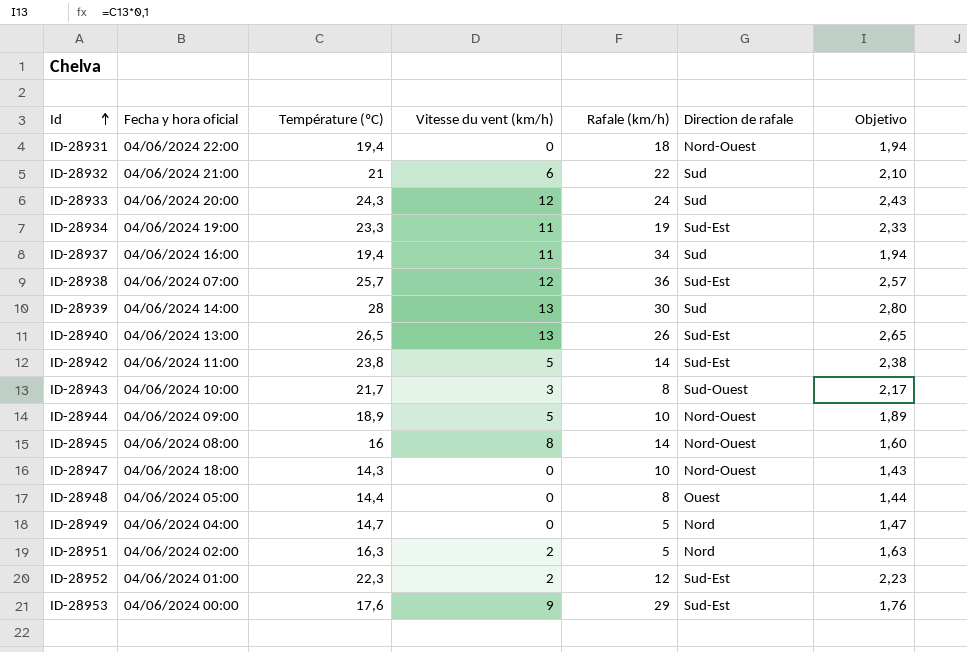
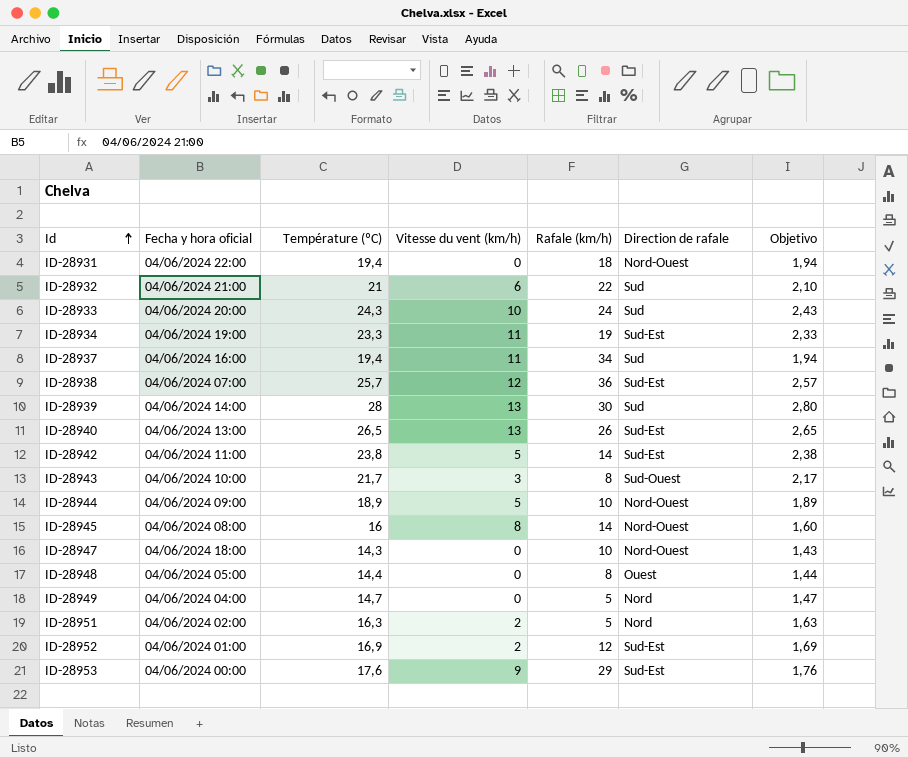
ID-28933 | Vitesse du vent (km/h): 12 -> 10
ID-28952 | Température (ºC): 22,3 -> 16,9
ID-28952 | Objetivo: 2,23 -> 1,69

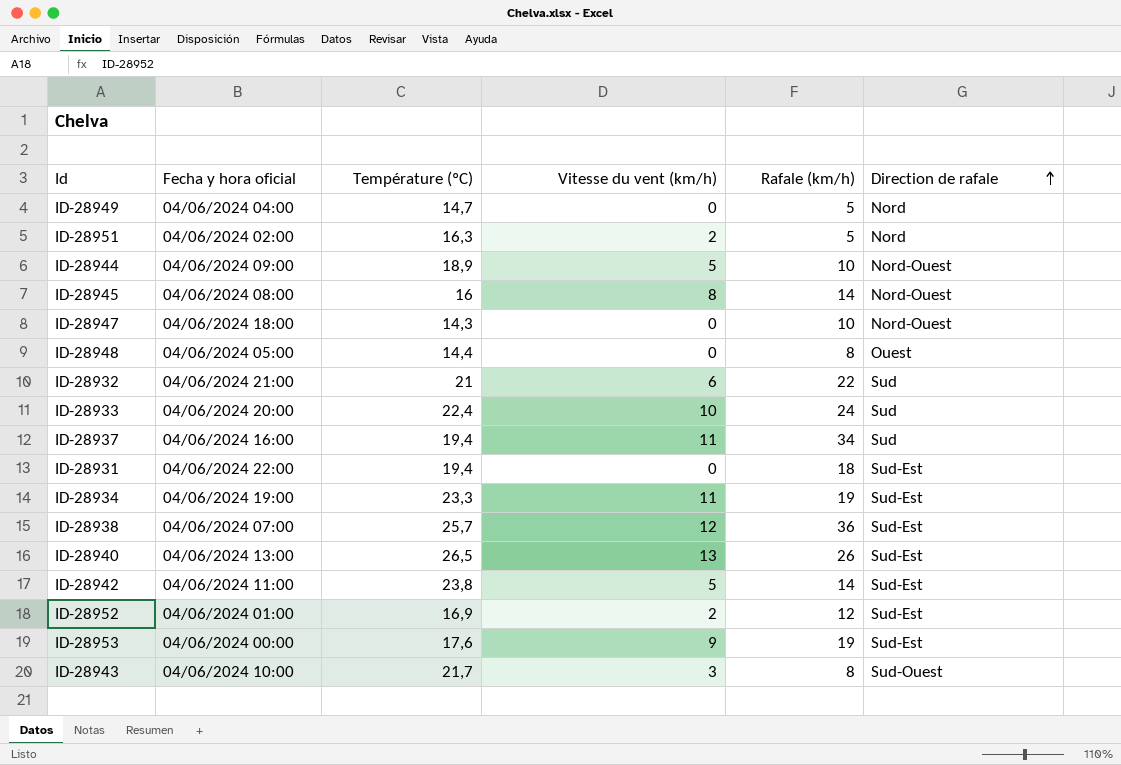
row order: Id ascending -> Direction de rafale ascending
column Objetivo | formula: [Température (ºC)] * 0,1 -> none
row ID-28939: 04/06/2024 14:00 | 28 | 13 | 30 | Sud | 2,80 -> none
ID-28933 | Température (ºC): 24,3 -> 22,4
ID-28931 | Direction de rafale: Nord-Ouest -> Sud-Est
ID-28953 | Rafale (km/h): 29 -> 19

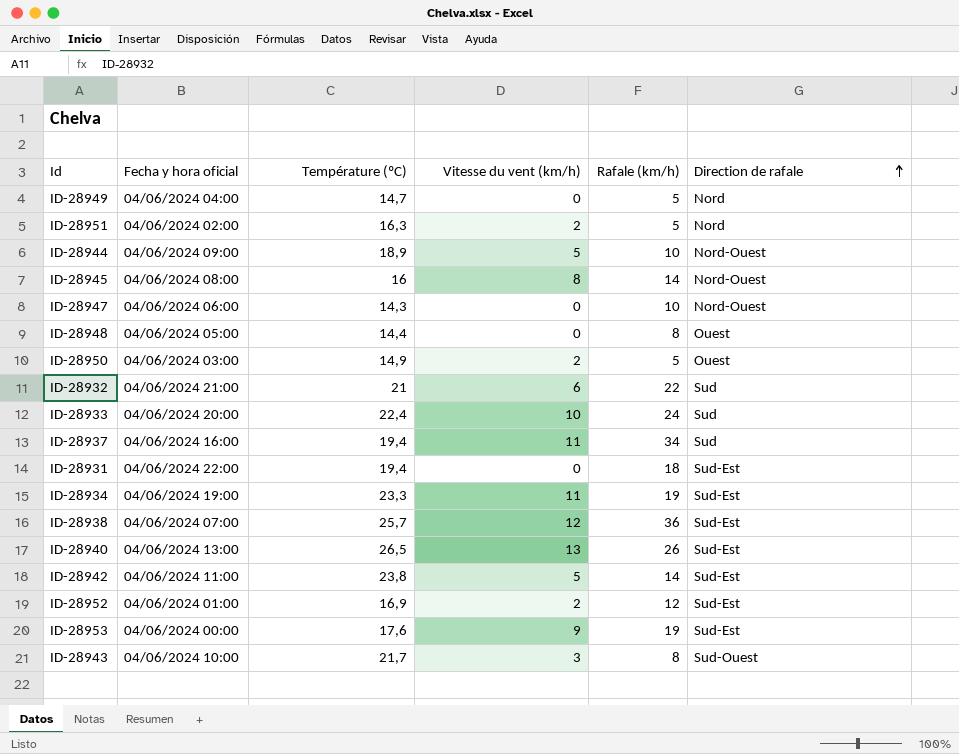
ID-28947 | Fecha y hora oficial: 04/06/2024 18:00 -> 04/06/2024 06:00
row ID-28950: none -> 04/06/2024 03:00 | 14,9 | 2 | 5 | Ouest

